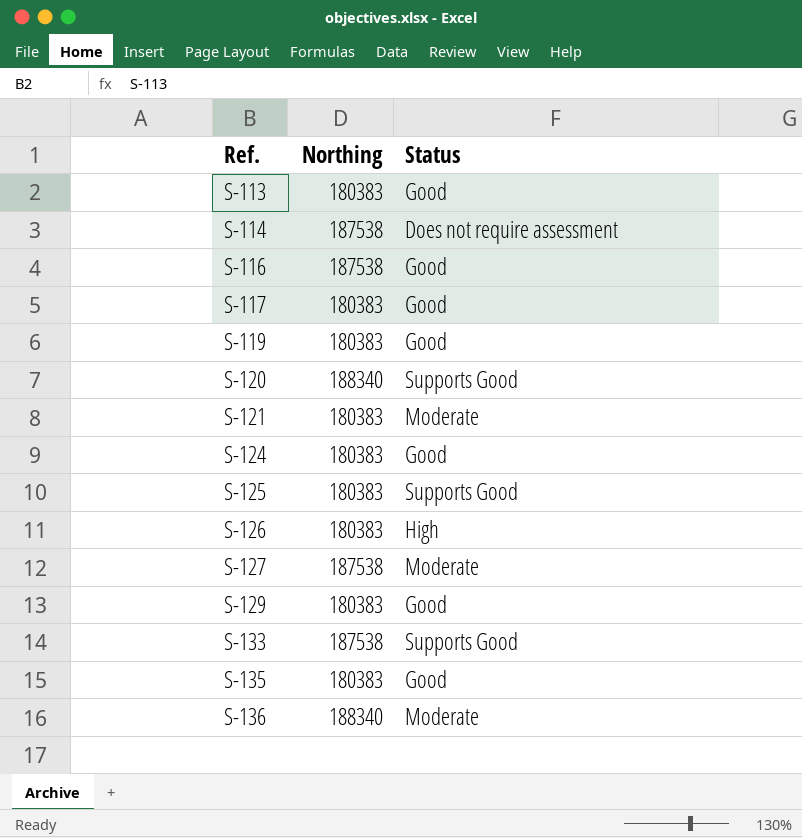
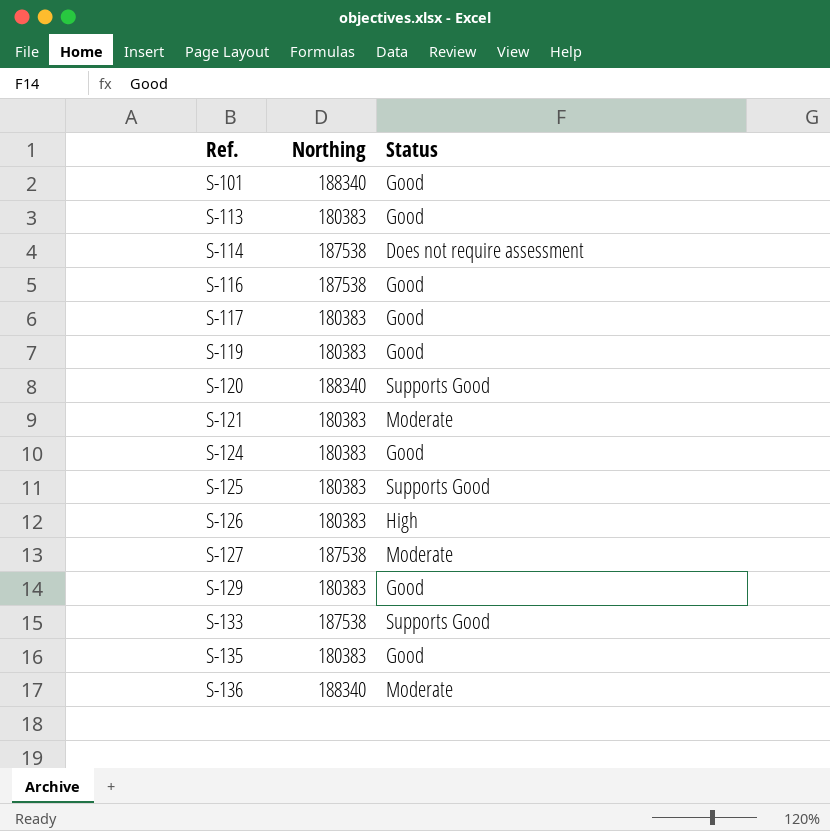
row S-101: none -> 188340 | Good

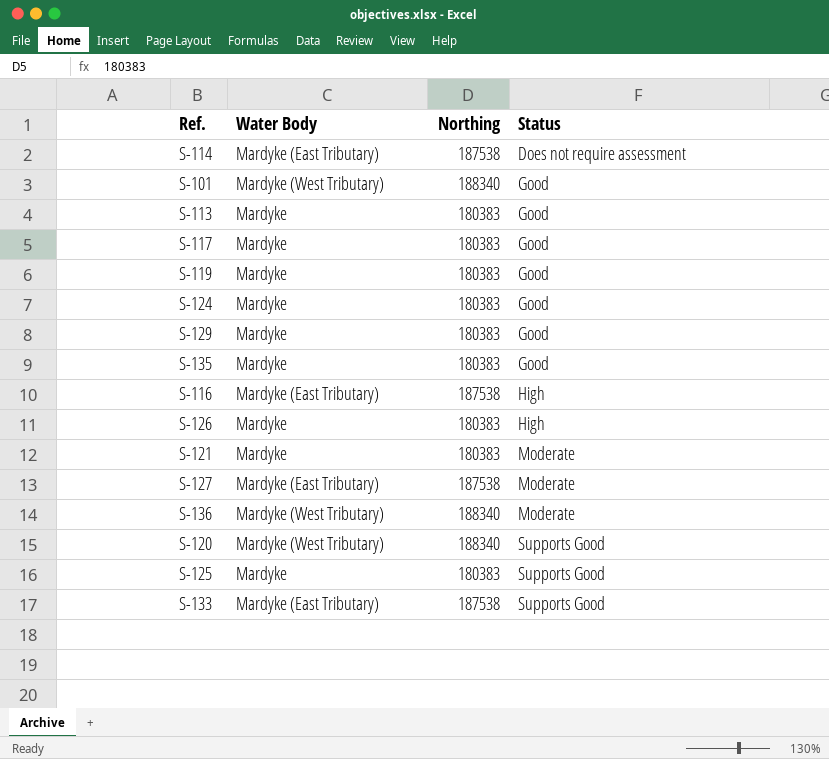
row order: Ref. ascending -> Status ascending
column Water Body | position: none -> 2
S-116 | Status: Good -> High

